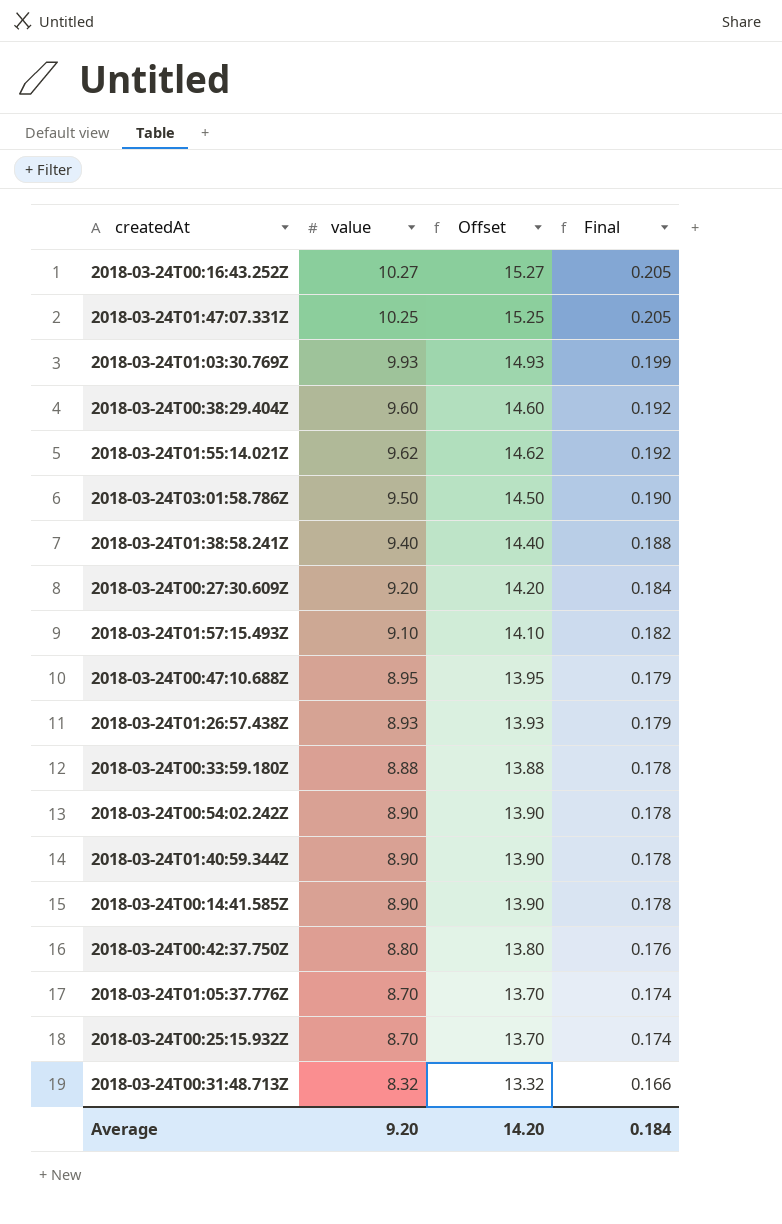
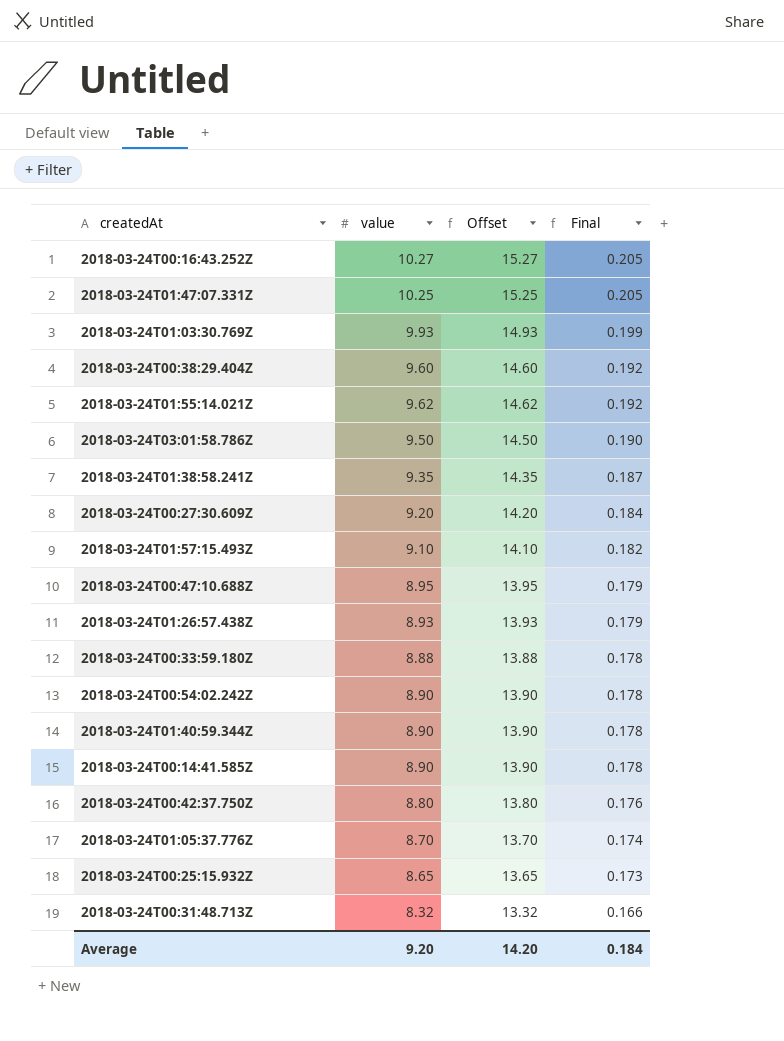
2018-03-24T01:38:58.241Z | value: 9.40 -> 9.35
2018-03-24T01:38:58.241Z | Offset: 14.40 -> 14.35
2018-03-24T01:38:58.241Z | Final: 0.188 -> 0.187
2018-03-24T00:25:15.932Z | value: 8.70 -> 8.65
2018-03-24T00:25:15.932Z | Offset: 13.70 -> 13.65
2018-03-24T00:25:15.932Z | Final: 0.174 -> 0.173

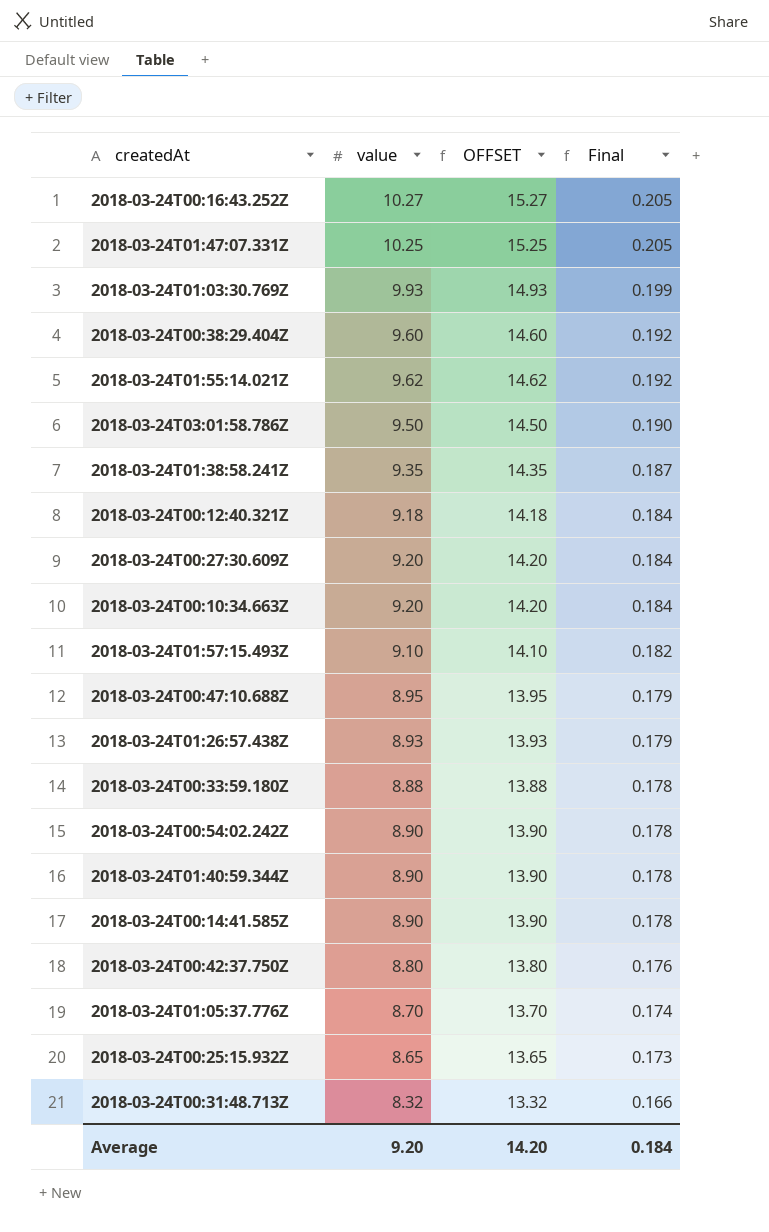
column name: Offset -> OFFSET
row 2018-03-24T00:12:40.321Z: none -> 9.18 | 14.18 | 0.184
row 2018-03-24T00:10:34.663Z: none -> 9.20 | 14.20 | 0.184

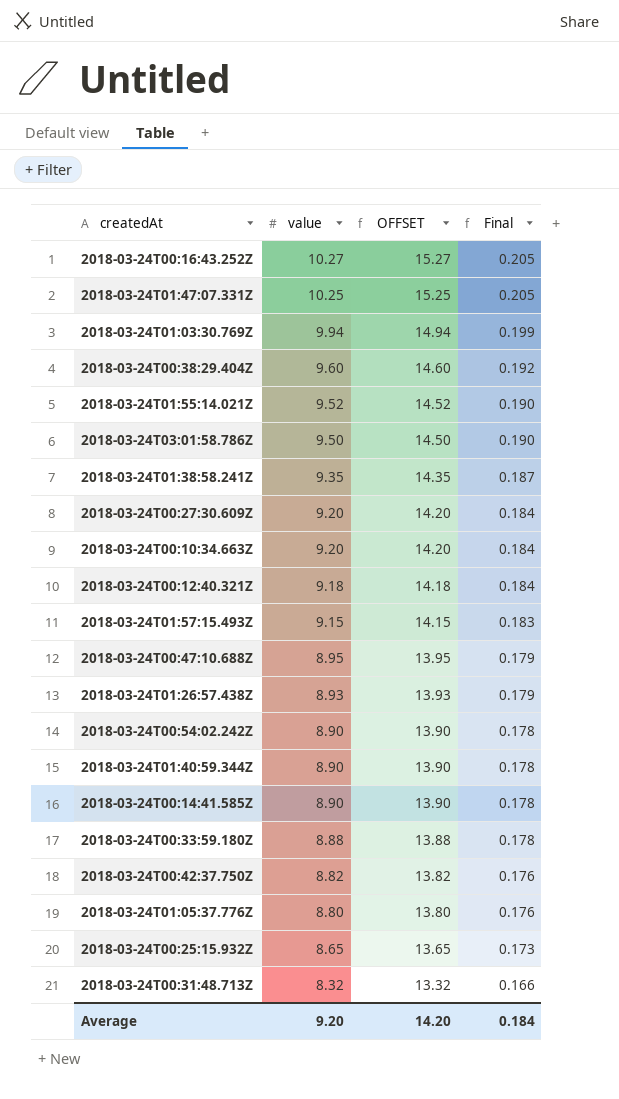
row order: Final descending -> value descending
2018-03-24T01:03:30.769Z | value: 9.93 -> 9.94
2018-03-24T01:03:30.769Z | OFFSET: 14.93 -> 14.94
2018-03-24T01:55:14.021Z | value: 9.62 -> 9.52
2018-03-24T01:55:14.021Z | OFFSET: 14.62 -> 14.52
2018-03-24T01:55:14.021Z | Final: 0.192 -> 0.190
2018-03-24T01:57:15.493Z | value: 9.10 -> 9.15
2018-03-24T01:57:15.493Z | OFFSET: 14.10 -> 14.15
2018-03-24T01:57:15.493Z | Final: 0.182 -> 0.183
2018-03-24T00:42:37.750Z | value: 8.80 -> 8.82
2018-03-24T00:42:37.750Z | OFFSET: 13.80 -> 13.82
2018-03-24T01:05:37.776Z | value: 8.70 -> 8.80
2018-03-24T01:05:37.776Z | OFFSET: 13.70 -> 13.80
2018-03-24T01:05:37.776Z | Final: 0.174 -> 0.176

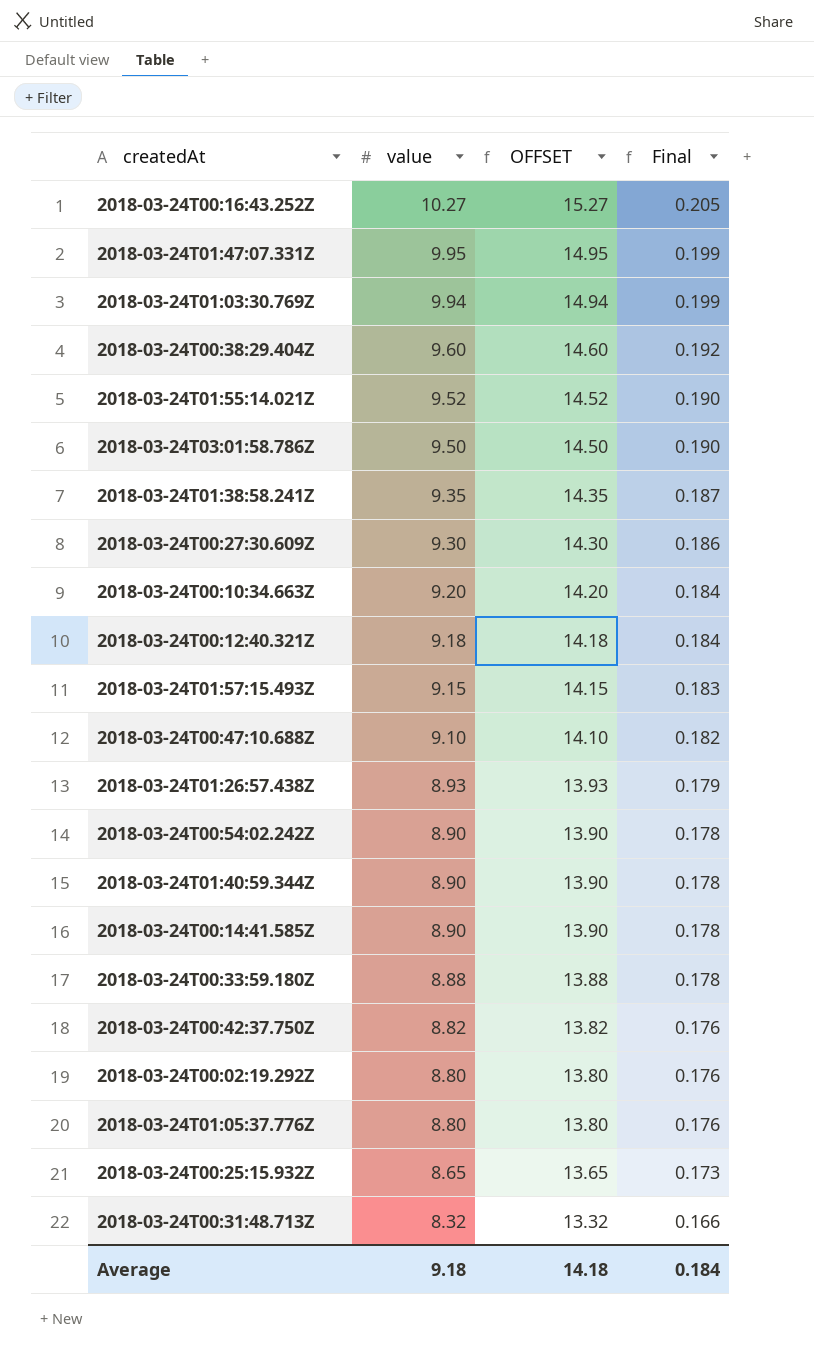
2018-03-24T01:47:07.331Z | value: 10.25 -> 9.95
2018-03-24T01:47:07.331Z | OFFSET: 15.25 -> 14.95
2018-03-24T01:47:07.331Z | Final: 0.205 -> 0.199
2018-03-24T00:27:30.609Z | value: 9.20 -> 9.30
2018-03-24T00:27:30.609Z | OFFSET: 14.20 -> 14.30
2018-03-24T00:27:30.609Z | Final: 0.184 -> 0.186
2018-03-24T00:47:10.688Z | value: 8.95 -> 9.10
2018-03-24T00:47:10.688Z | OFFSET: 13.95 -> 14.10
2018-03-24T00:47:10.688Z | Final: 0.179 -> 0.182
row 2018-03-24T00:02:19.292Z: none -> 8.80 | 13.80 | 0.176
Average | value: 9.20 -> 9.18
Average | OFFSET: 14.20 -> 14.18

